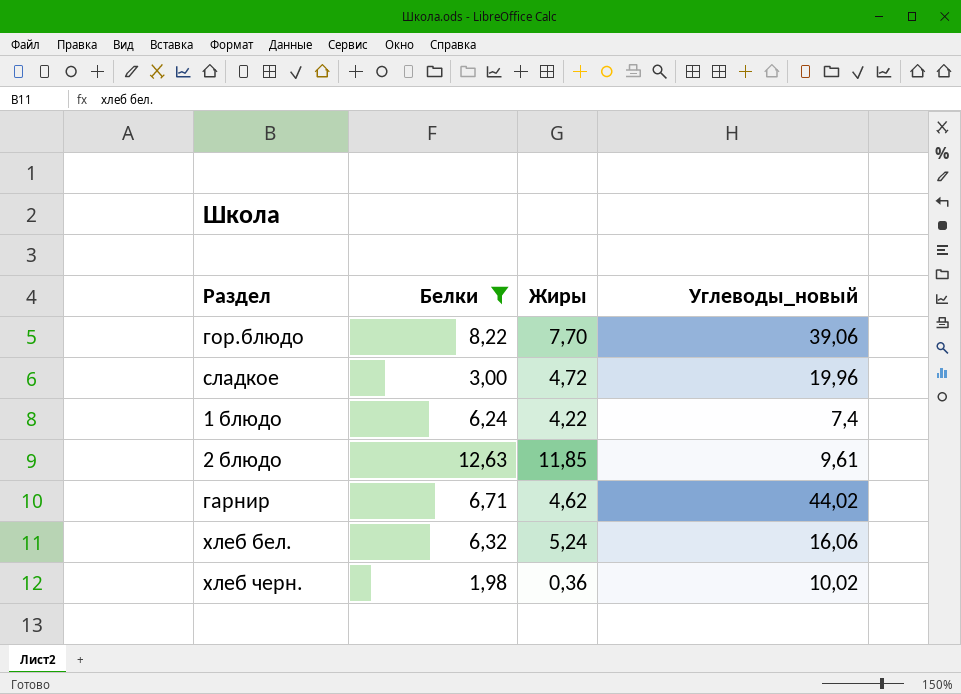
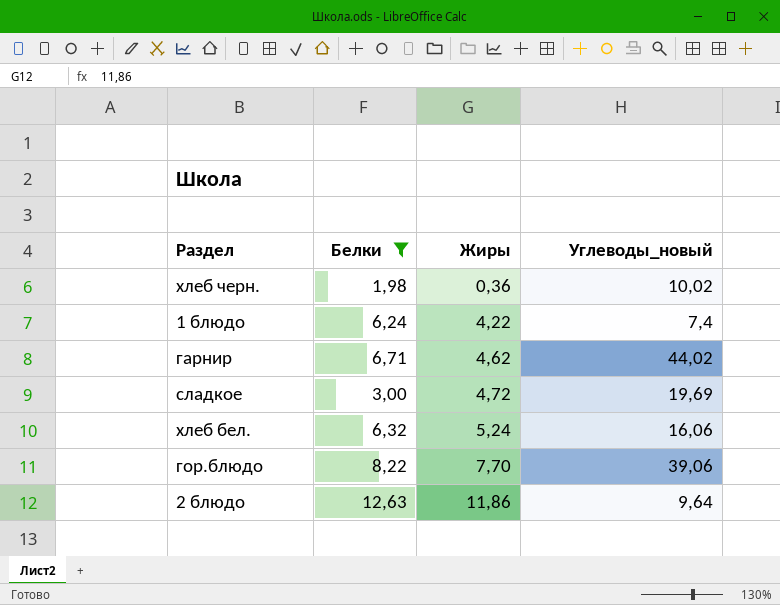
row order: none -> Жиры ascending
сладкое | Углеводы_новый: 19,96 -> 19,69
2 блюдо | Жиры: 11,85 -> 11,86
2 блюдо | Углеводы_новый: 9,61 -> 9,64

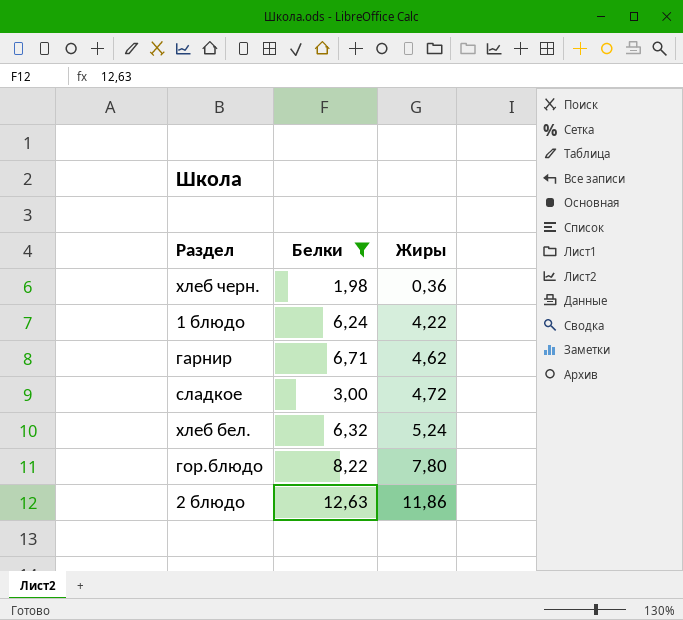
column Углеводы_новый | position: 4 -> none
гор.блюдо | Жиры: 7,70 -> 7,80

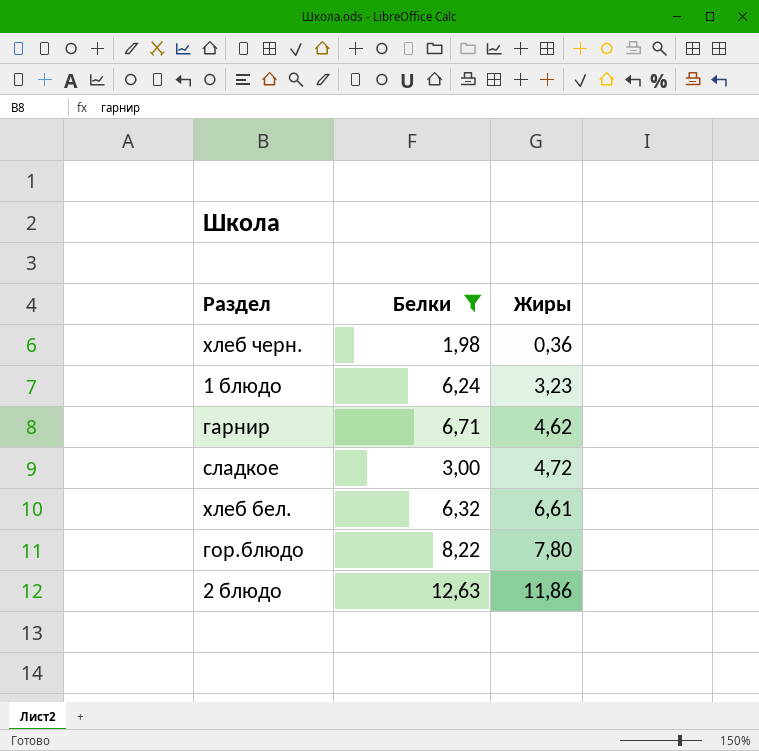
1 блюдо | Жиры: 4,22 -> 3,23
хлеб бел. | Жиры: 5,24 -> 6,61

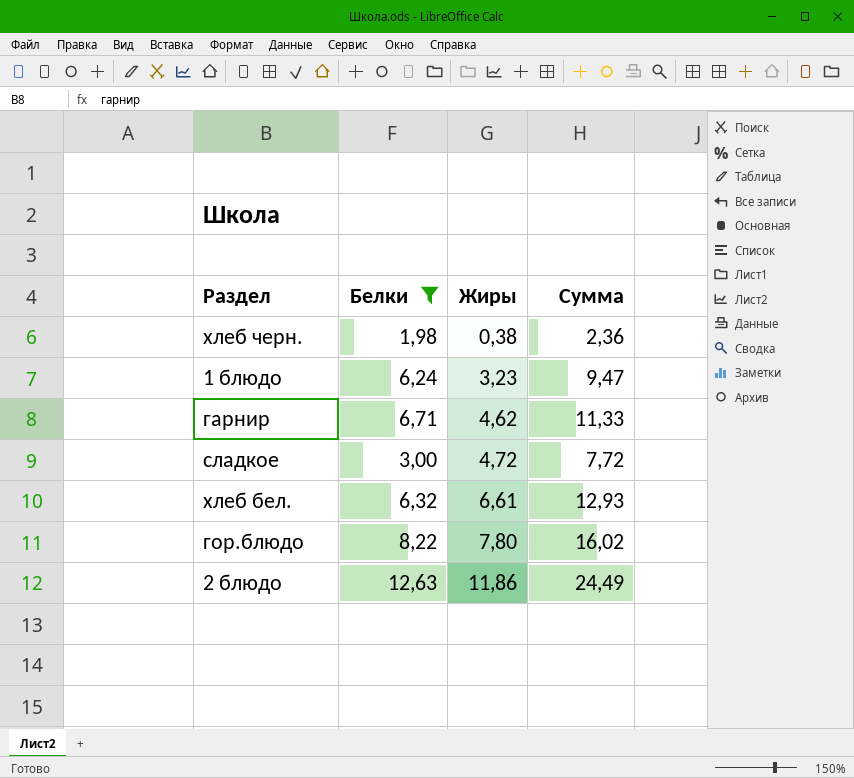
column Сумма | formula: none -> [Белки] + [Жиры]
хлеб черн. | Жиры: 0,36 -> 0,38

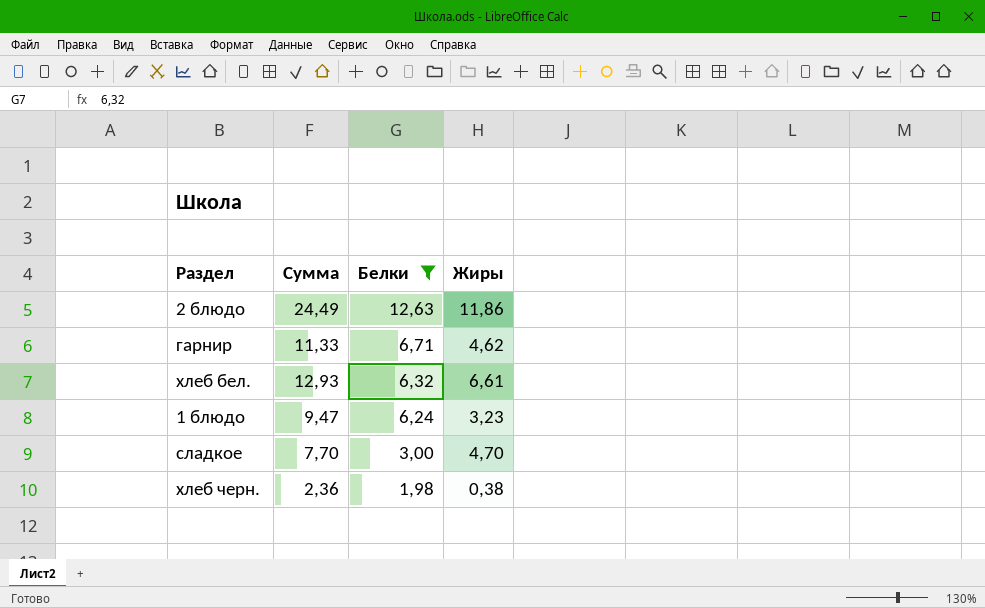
row order: Жиры ascending -> Белки descending
column Сумма | position: 4 -> 2
row гор.блюдо: 8,22 | 7,80 | 16,02 -> none
сладкое | Сумма: 7,72 -> 7,70
сладкое | Жиры: 4,72 -> 4,70

